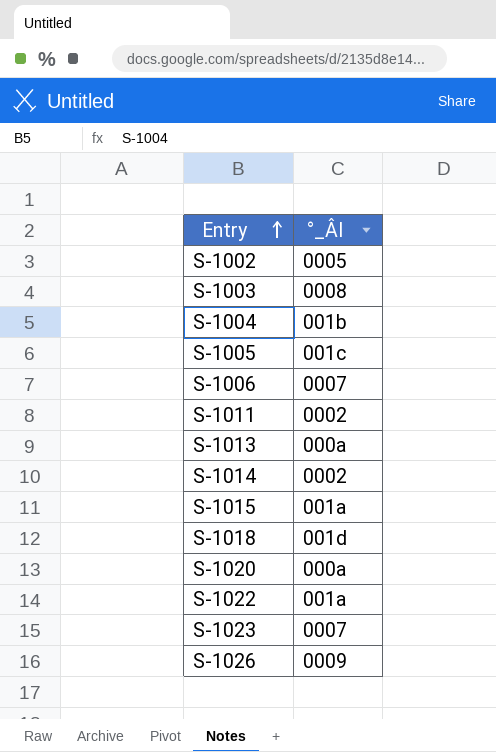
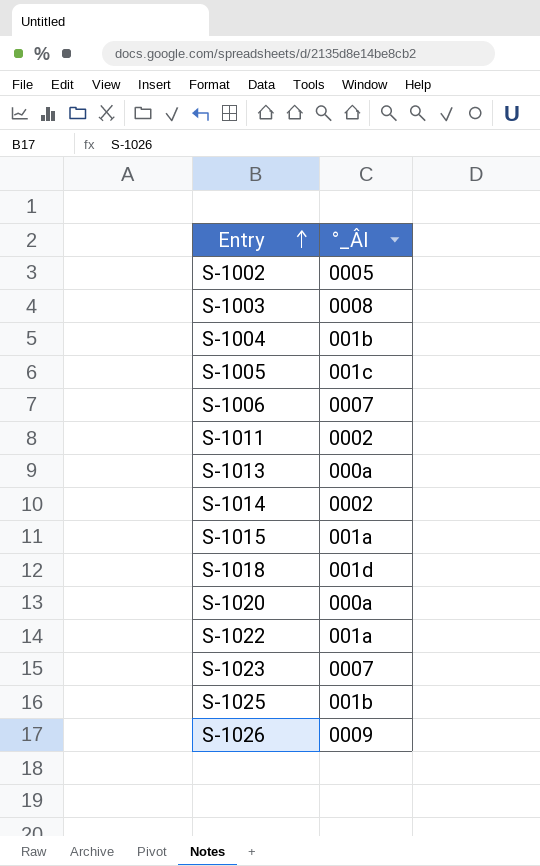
row S-1025: none -> 001b

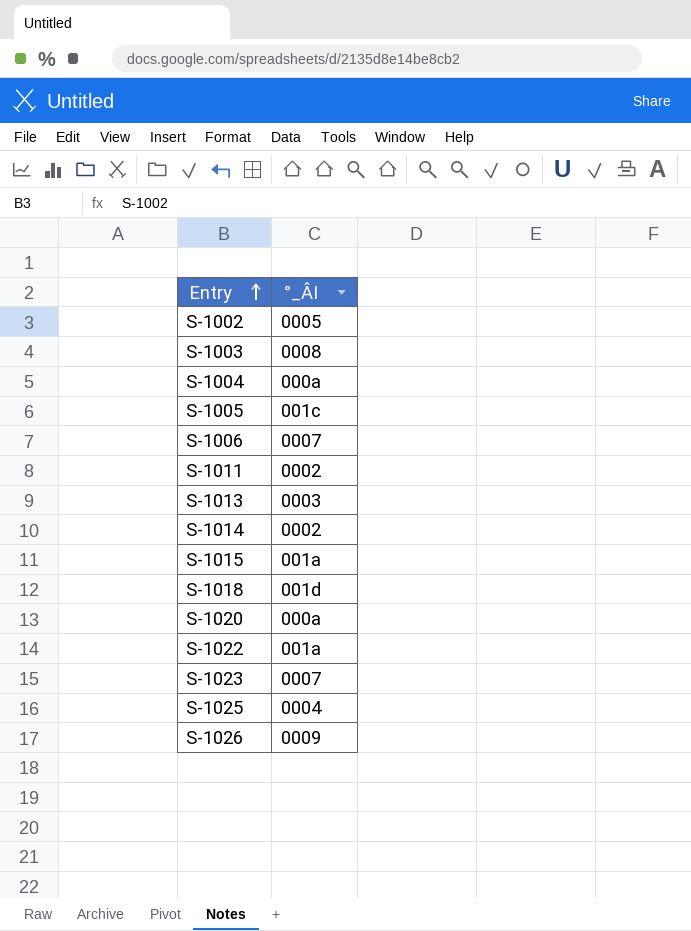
S-1004 | °_ÂI: 001b -> 000a
S-1013 | °_ÂI: 000a -> 0003
S-1025 | °_ÂI: 001b -> 0004

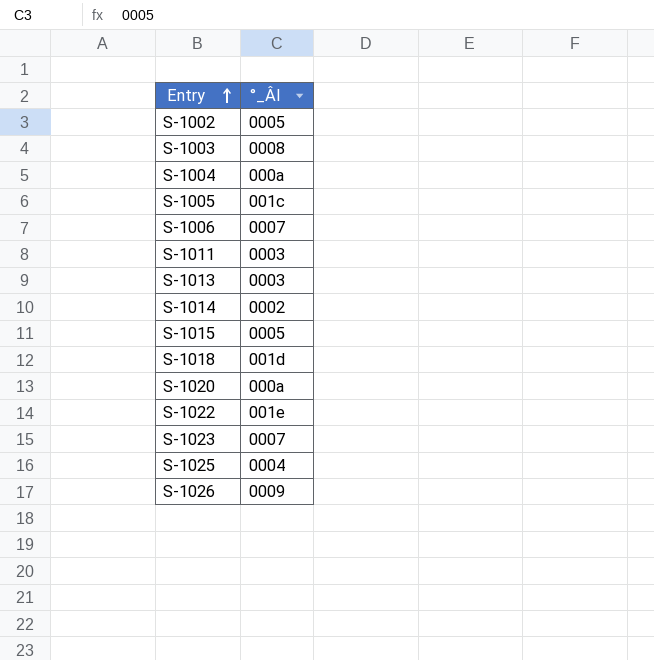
S-1011 | °_ÂI: 0002 -> 0003
S-1015 | °_ÂI: 001a -> 0005
S-1022 | °_ÂI: 001a -> 001e

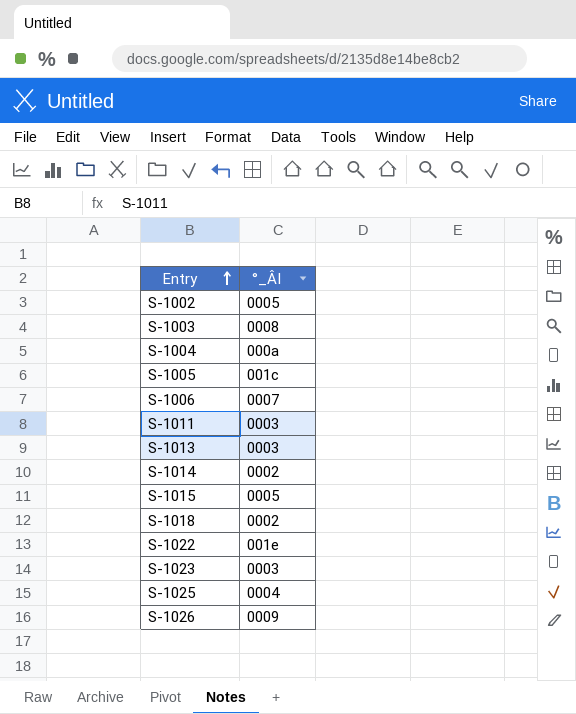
row S-1020: 000a -> none
S-1018 | °_ÂI: 001d -> 0002
S-1023 | °_ÂI: 0007 -> 0003

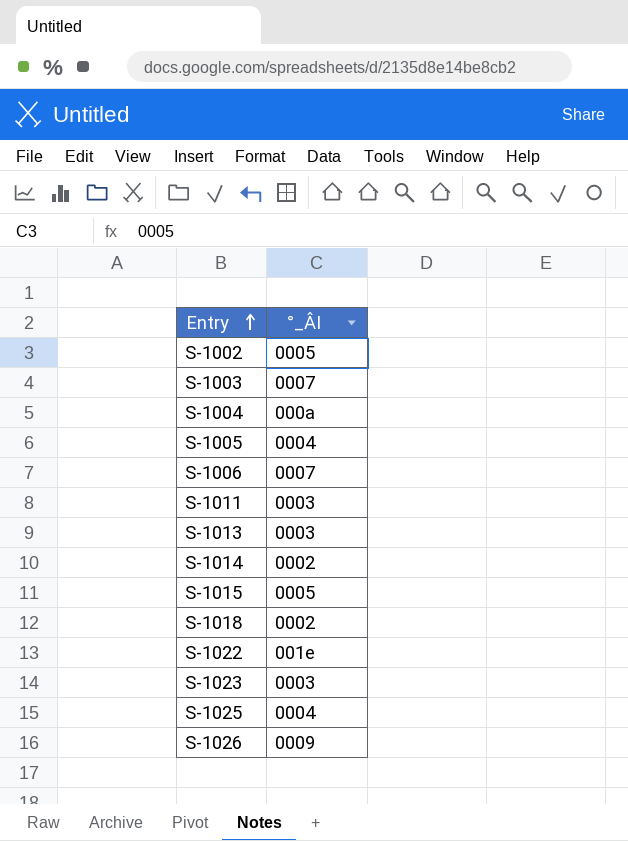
S-1003 | °_ÂI: 0008 -> 0007
S-1005 | °_ÂI: 001c -> 0004

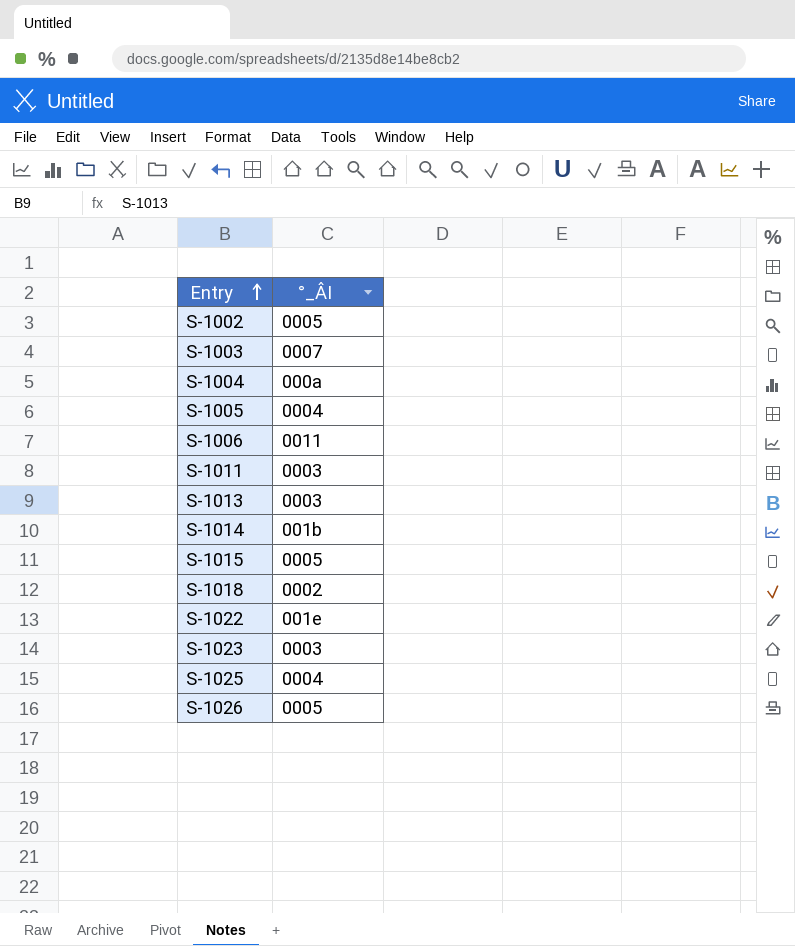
S-1006 | °_ÂI: 0007 -> 0011
S-1014 | °_ÂI: 0002 -> 001b
S-1026 | °_ÂI: 0009 -> 0005

